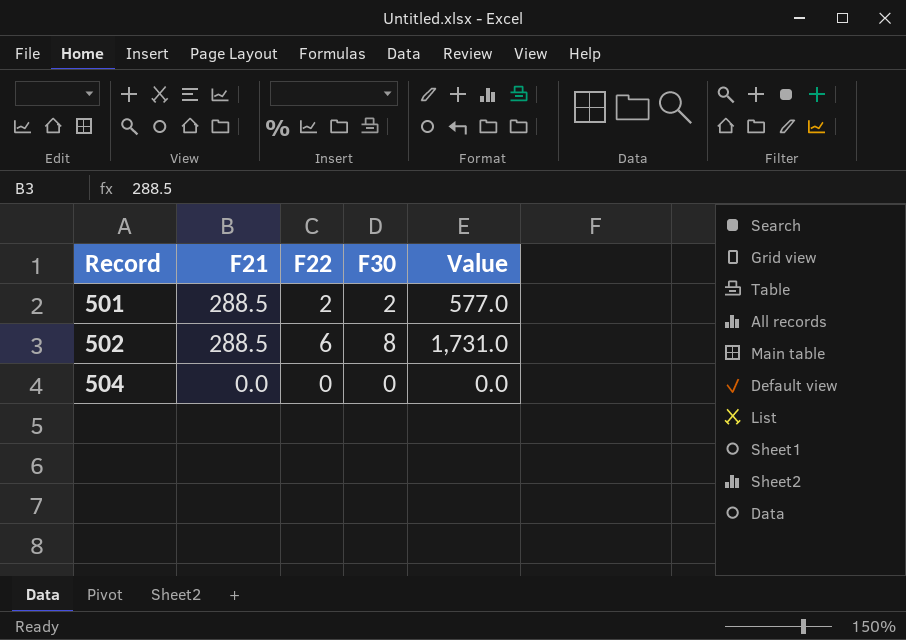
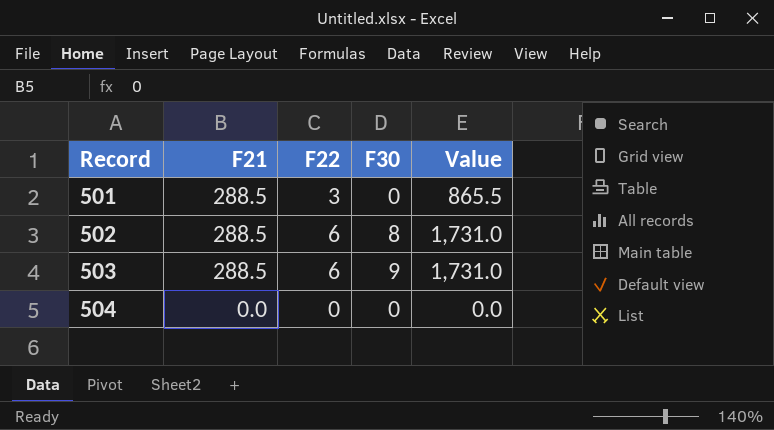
501 | F22: 2 -> 3
501 | F30: 2 -> 0
501 | Value: 577.0 -> 865.5
row 503: none -> 288.5 | 6 | 9 | 1,731.0

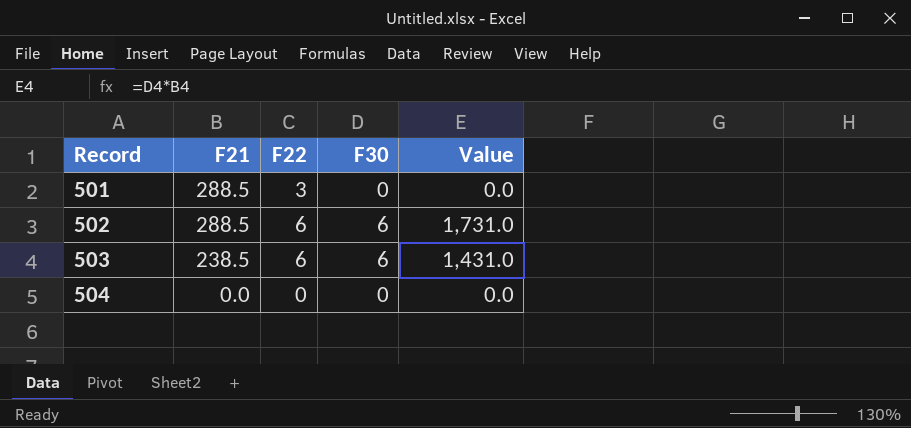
column Value | formula: [F21] * [F22] -> [F21] * [F30]
502 | F30: 8 -> 6
503 | F21: 288.5 -> 238.5
503 | F30: 9 -> 6

